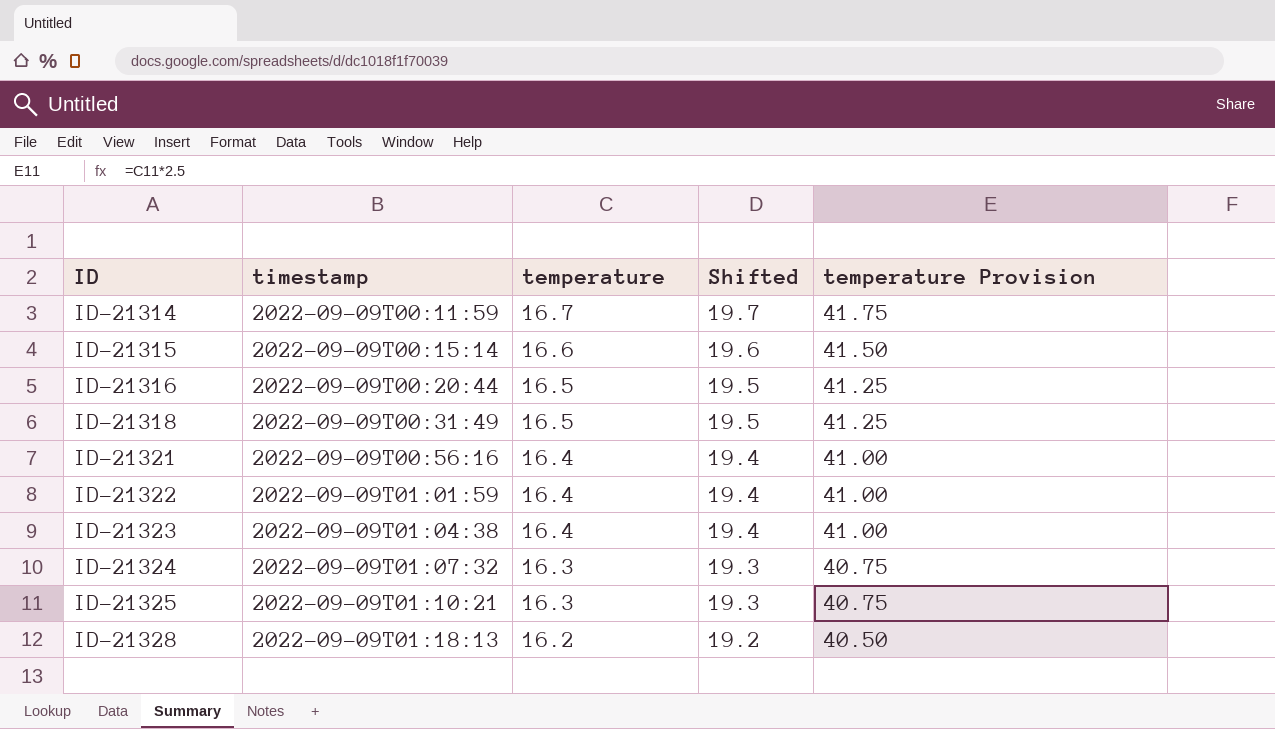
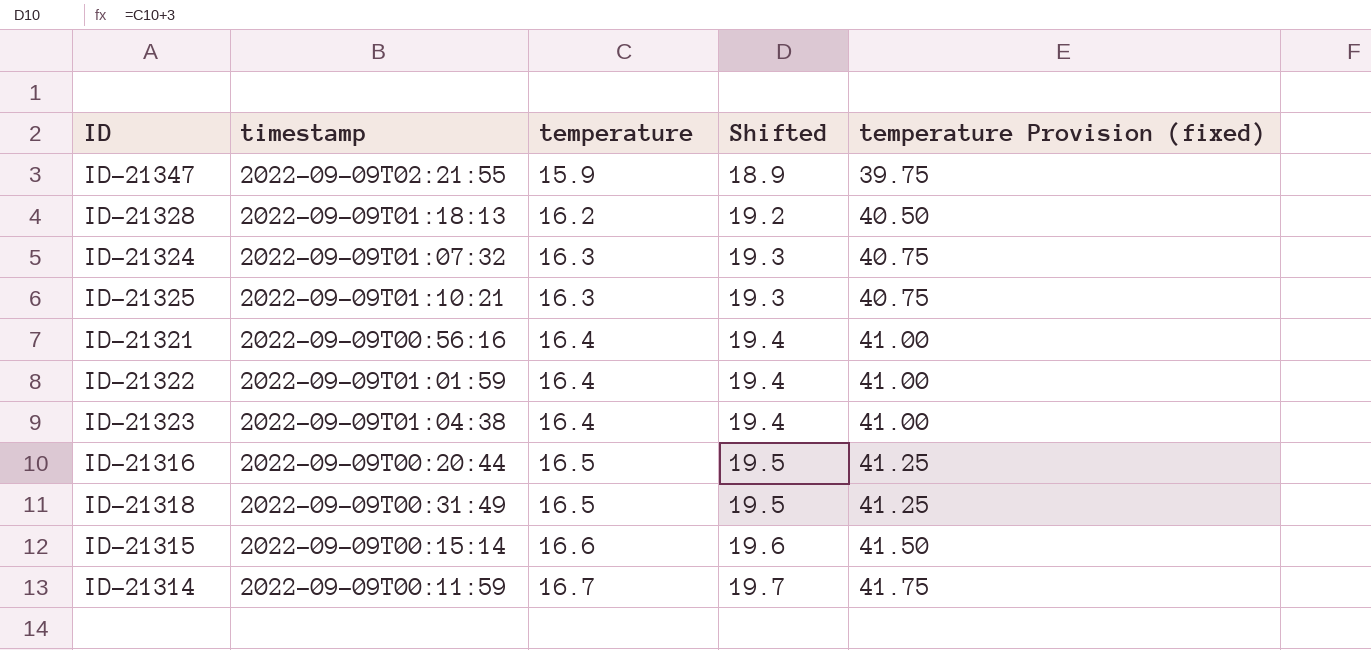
row order: ID ascending -> temperature ascending
column name: temperature Provision -> temperature Provision (fixed)
row ID-21347: none -> 2022-09-09T02:21:55 | 15.9 | 18.9 | 39.75

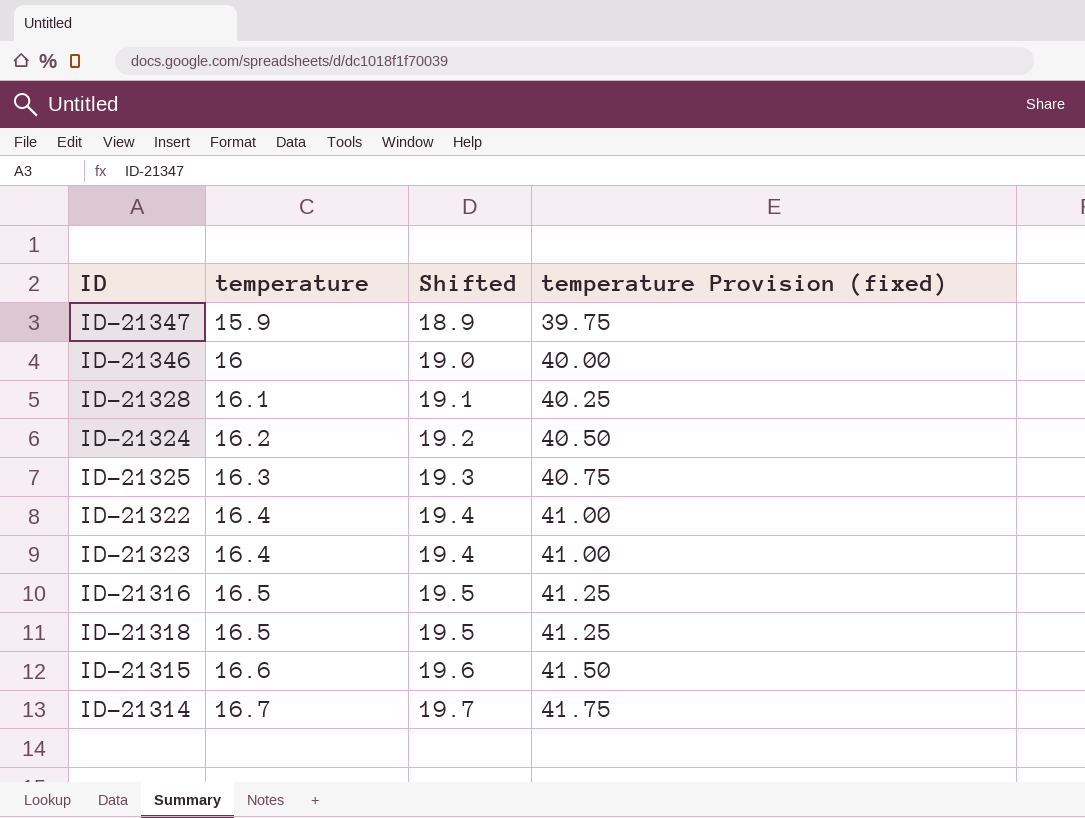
column timestamp | position: 2 -> none
row ID-21321: 2022-09-09T00:56:16 | 16.4 | 19.4 | 41.00 -> none
row ID-21346: none -> 16 | 19.0 | 40.00
ID-21328 | temperature: 16.2 -> 16.1
ID-21328 | Shifted: 19.2 -> 19.1
ID-21328 | temperature Provision (fixed): 40.50 -> 40.25
ID-21324 | temperature: 16.3 -> 16.2
ID-21324 | Shifted: 19.3 -> 19.2
ID-21324 | temperature Provision (fixed): 40.75 -> 40.50

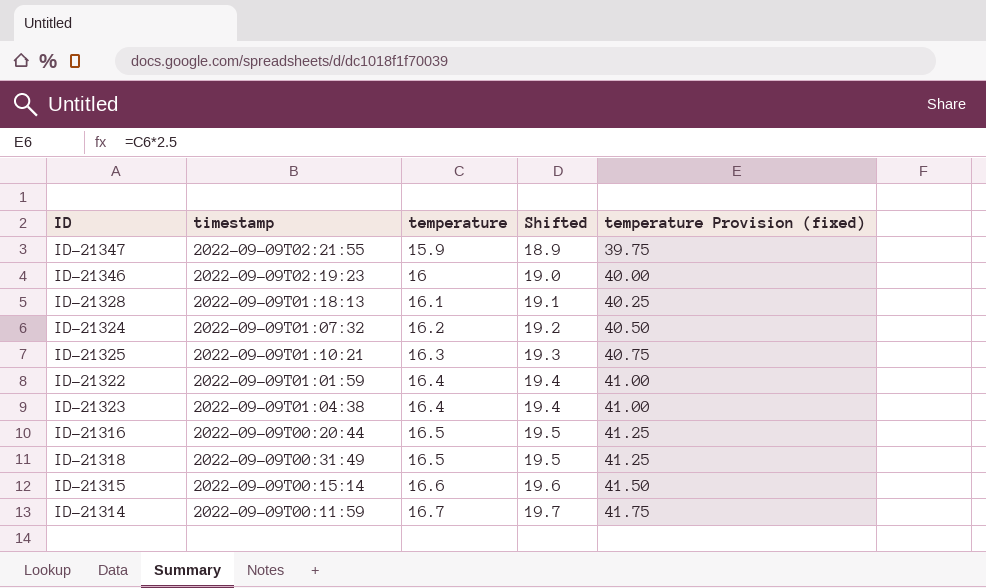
column timestamp | position: none -> 2

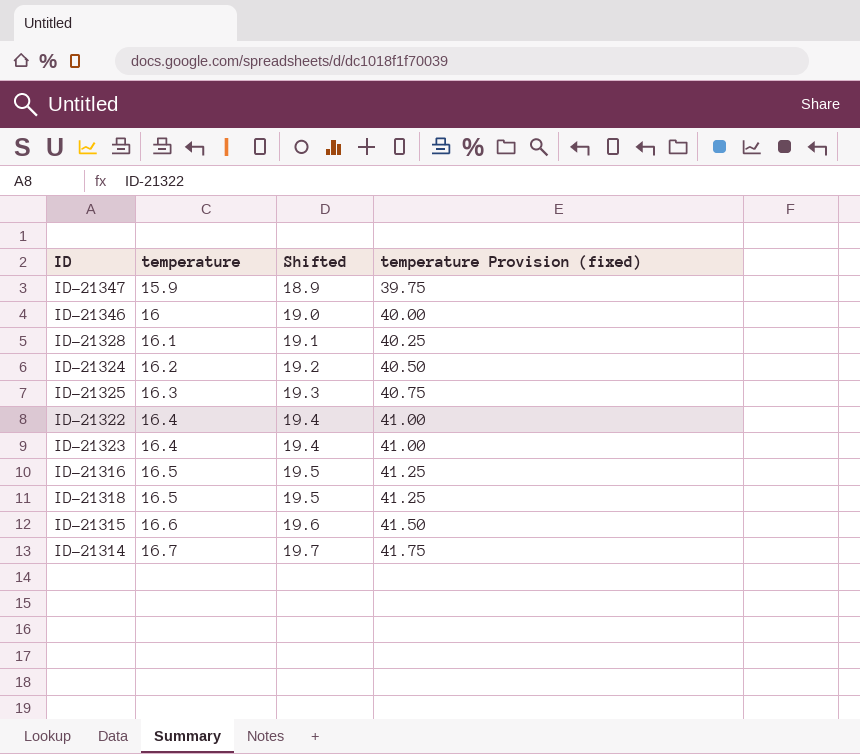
column timestamp | position: 2 -> none

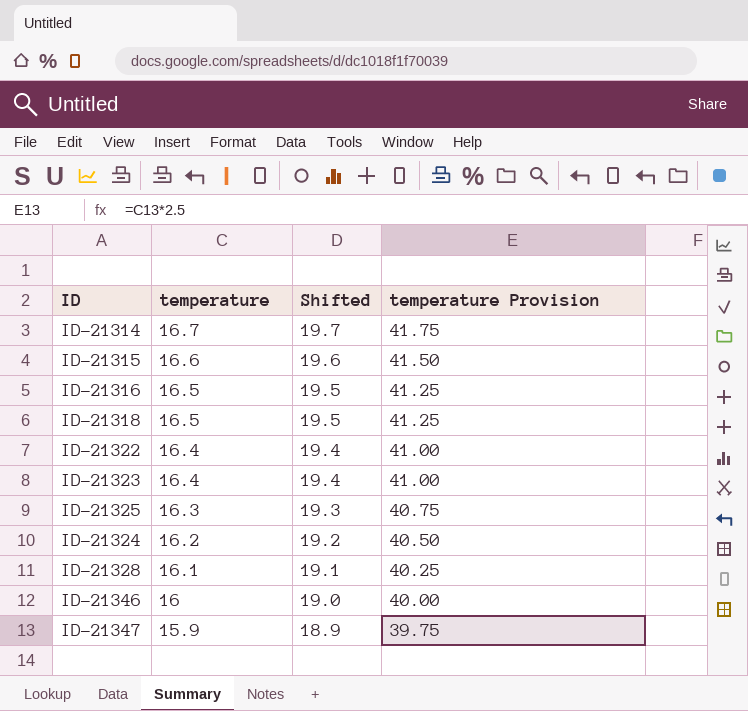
row order: temperature ascending -> temperature descending
column name: temperature Provision (fixed) -> temperature Provision

